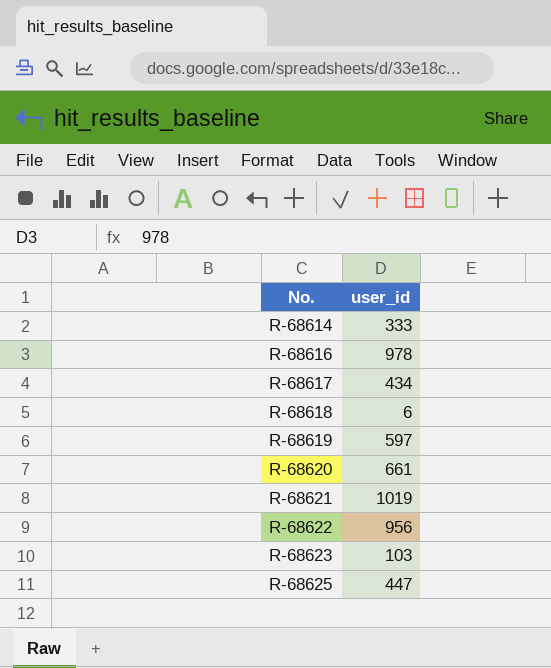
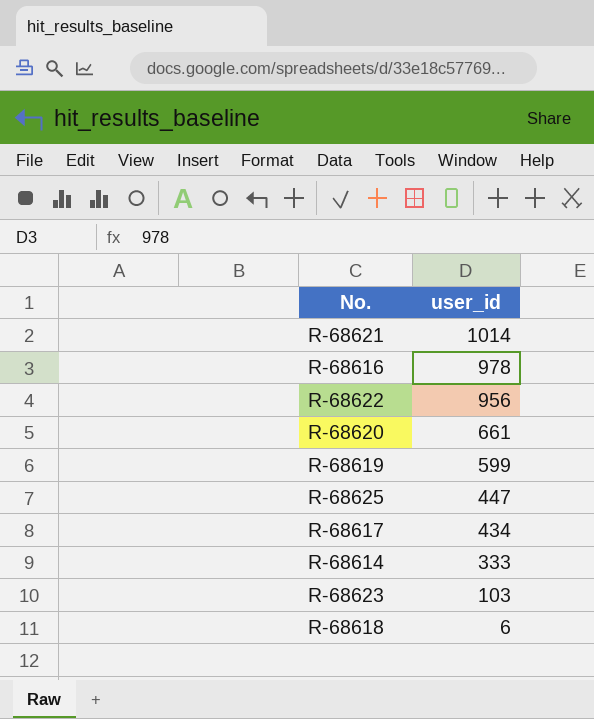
row order: No. ascending -> user_id descending
R-68621 | user_id: 1019 -> 1014
R-68619 | user_id: 597 -> 599

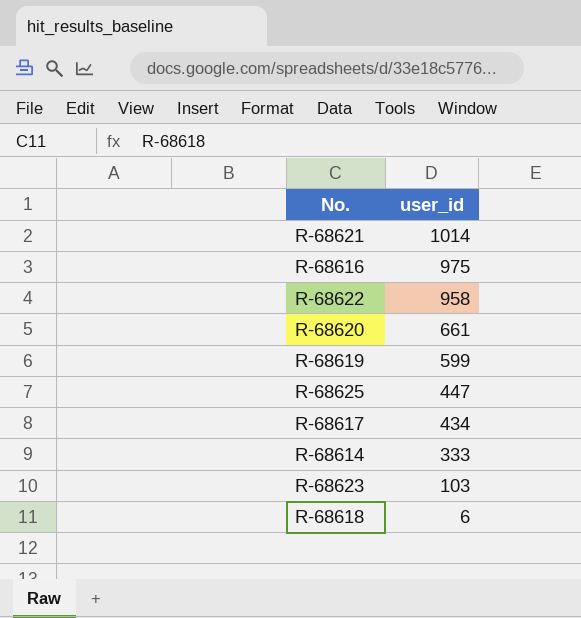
R-68616 | user_id: 978 -> 975
R-68622 | user_id: 956 -> 958

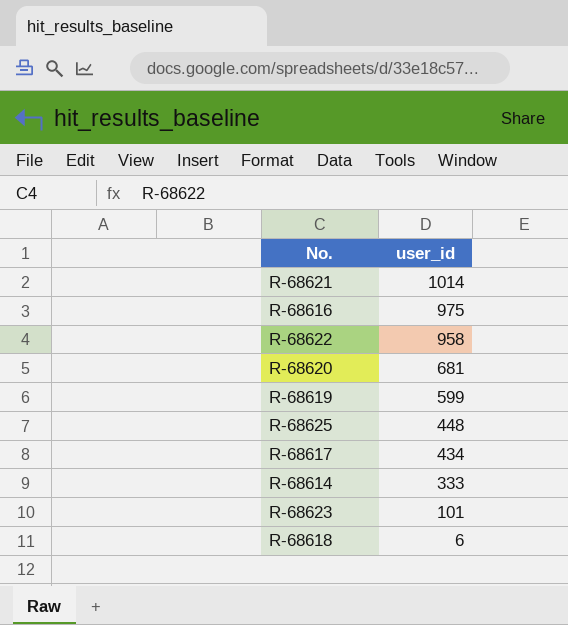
R-68620 | user_id: 661 -> 681
R-68625 | user_id: 447 -> 448
R-68623 | user_id: 103 -> 101

